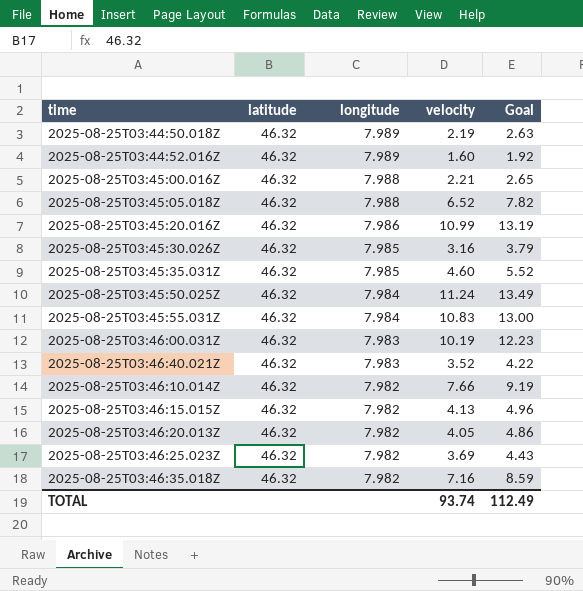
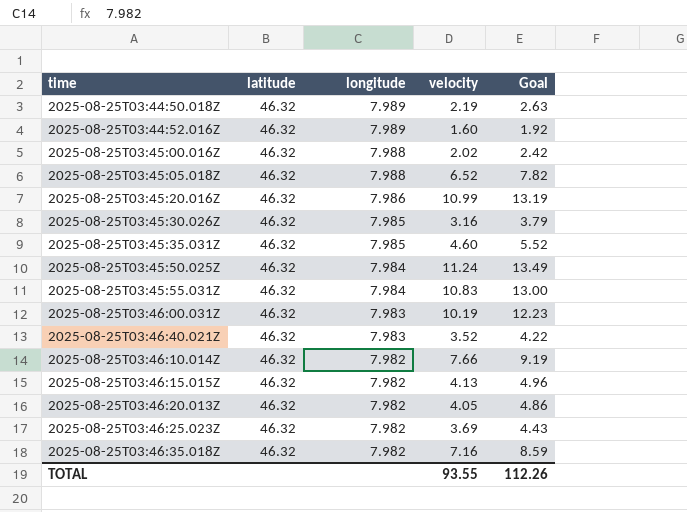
2025-08-25T03:45:00.016Z | velocity: 2.21 -> 2.02
2025-08-25T03:45:00.016Z | Goal: 2.65 -> 2.42
TOTAL | velocity: 93.74 -> 93.55
TOTAL | Goal: 112.49 -> 112.26

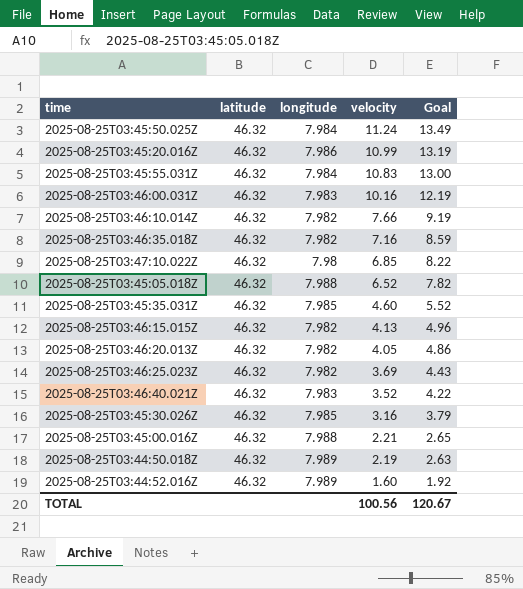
row order: longitude descending -> velocity descending
2025-08-25T03:46:00.031Z | velocity: 10.19 -> 10.16
2025-08-25T03:46:00.031Z | Goal: 12.23 -> 12.19
row 2025-08-25T03:47:10.022Z: none -> 46.32 | 7.98 | 6.85 | 8.22
2025-08-25T03:45:00.016Z | velocity: 2.02 -> 2.21
2025-08-25T03:45:00.016Z | Goal: 2.42 -> 2.65
TOTAL | velocity: 93.55 -> 100.56
TOTAL | Goal: 112.26 -> 120.67

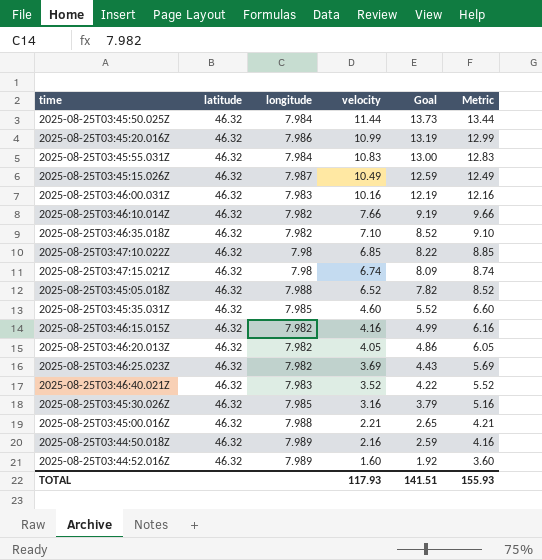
column Metric | formula: none -> [velocity] + 2
2025-08-25T03:45:50.025Z | velocity: 11.24 -> 11.44
2025-08-25T03:45:50.025Z | Goal: 13.49 -> 13.73
row 2025-08-25T03:45:15.026Z: none -> 46.32 | 7.987 | 10.49 | 12.59 | 12.49
2025-08-25T03:46:35.018Z | velocity: 7.16 -> 7.10
2025-08-25T03:46:35.018Z | Goal: 8.59 -> 8.52
row 2025-08-25T03:47:15.021Z: none -> 46.32 | 7.98 | 6.74 | 8.09 | 8.74
2025-08-25T03:46:15.015Z | velocity: 4.13 -> 4.16
2025-08-25T03:46:15.015Z | Goal: 4.96 -> 4.99
2025-08-25T03:44:50.018Z | velocity: 2.19 -> 2.16
2025-08-25T03:44:50.018Z | Goal: 2.63 -> 2.59
TOTAL | velocity: 100.56 -> 117.93
TOTAL | Goal: 120.67 -> 141.51

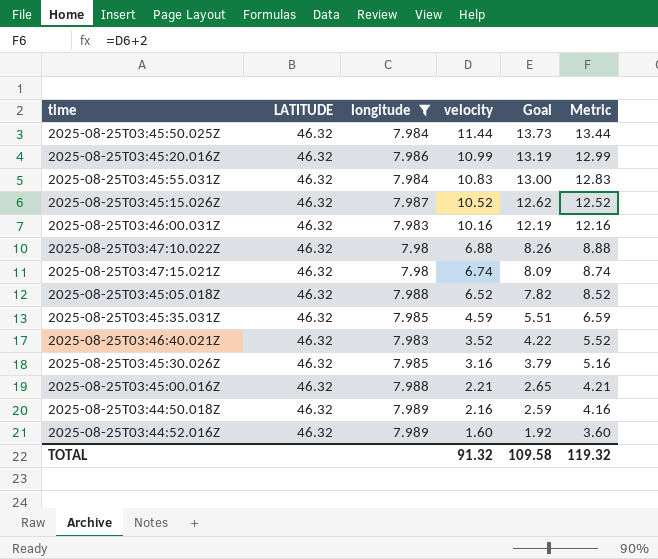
filter: none -> longitude != 7.982
column name: latitude -> LATITUDE
2025-08-25T03:45:15.026Z | velocity: 10.49 -> 10.52
2025-08-25T03:45:15.026Z | Goal: 12.59 -> 12.62
2025-08-25T03:45:15.026Z | Metric: 12.49 -> 12.52
2025-08-25T03:47:10.022Z | velocity: 6.85 -> 6.88
2025-08-25T03:47:10.022Z | Goal: 8.22 -> 8.26
2025-08-25T03:47:10.022Z | Metric: 8.85 -> 8.88
2025-08-25T03:45:35.031Z | velocity: 4.60 -> 4.59
2025-08-25T03:45:35.031Z | Goal: 5.52 -> 5.51
2025-08-25T03:45:35.031Z | Metric: 6.60 -> 6.59
TOTAL | velocity: 117.93 -> 91.32
TOTAL | Goal: 141.51 -> 109.58
TOTAL | Metric: 155.93 -> 119.32

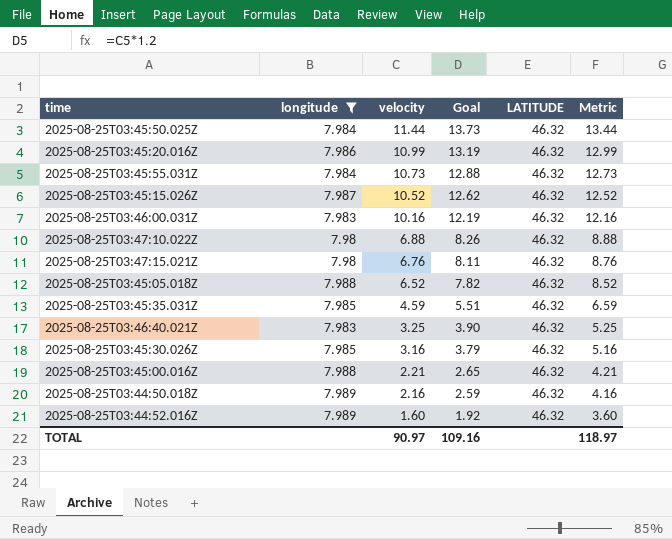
column LATITUDE | position: 2 -> 5
2025-08-25T03:45:55.031Z | velocity: 10.83 -> 10.73
2025-08-25T03:45:55.031Z | Goal: 13.00 -> 12.88
2025-08-25T03:45:55.031Z | Metric: 12.83 -> 12.73
2025-08-25T03:47:15.021Z | velocity: 6.74 -> 6.76
2025-08-25T03:47:15.021Z | Goal: 8.09 -> 8.11
2025-08-25T03:47:15.021Z | Metric: 8.74 -> 8.76
2025-08-25T03:46:40.021Z | velocity: 3.52 -> 3.25
2025-08-25T03:46:40.021Z | Goal: 4.22 -> 3.90
2025-08-25T03:46:40.021Z | Metric: 5.52 -> 5.25
TOTAL | velocity: 91.32 -> 90.97
TOTAL | Goal: 109.58 -> 109.16
TOTAL | Metric: 119.32 -> 118.97

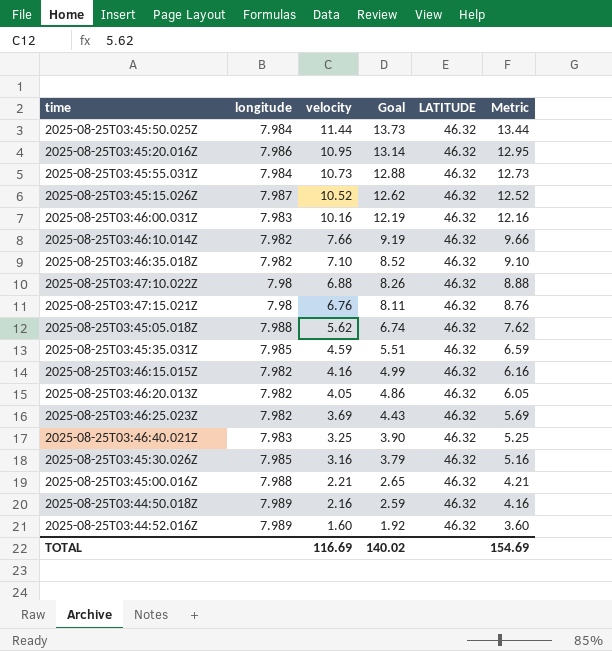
filter: longitude != 7.982 -> none
2025-08-25T03:45:20.016Z | velocity: 10.99 -> 10.95
2025-08-25T03:45:20.016Z | Goal: 13.19 -> 13.14
2025-08-25T03:45:20.016Z | Metric: 12.99 -> 12.95
2025-08-25T03:45:05.018Z | velocity: 6.52 -> 5.62
2025-08-25T03:45:05.018Z | Goal: 7.82 -> 6.74
2025-08-25T03:45:05.018Z | Metric: 8.52 -> 7.62
TOTAL | velocity: 90.97 -> 116.69
TOTAL | Goal: 109.16 -> 140.02
TOTAL | Metric: 118.97 -> 154.69

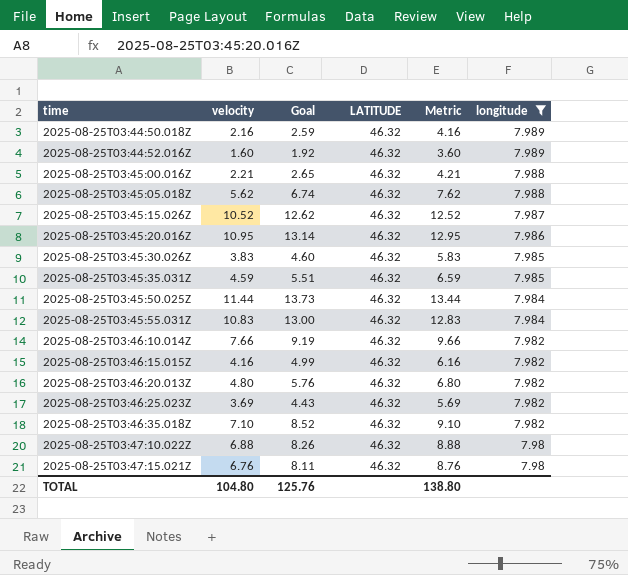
filter: none -> longitude != 7.983
row order: velocity descending -> time ascending
column longitude | position: 2 -> 6
2025-08-25T03:45:30.026Z | velocity: 3.16 -> 3.83
2025-08-25T03:45:30.026Z | Goal: 3.79 -> 4.60
2025-08-25T03:45:30.026Z | Metric: 5.16 -> 5.83
2025-08-25T03:45:55.031Z | velocity: 10.73 -> 10.83
2025-08-25T03:45:55.031Z | Goal: 12.88 -> 13.00
2025-08-25T03:45:55.031Z | Metric: 12.73 -> 12.83
2025-08-25T03:46:20.013Z | velocity: 4.05 -> 4.80
2025-08-25T03:46:20.013Z | Goal: 4.86 -> 5.76
2025-08-25T03:46:20.013Z | Metric: 6.05 -> 6.80
TOTAL | velocity: 116.69 -> 104.80
TOTAL | Goal: 140.02 -> 125.76
TOTAL | Metric: 154.69 -> 138.80

